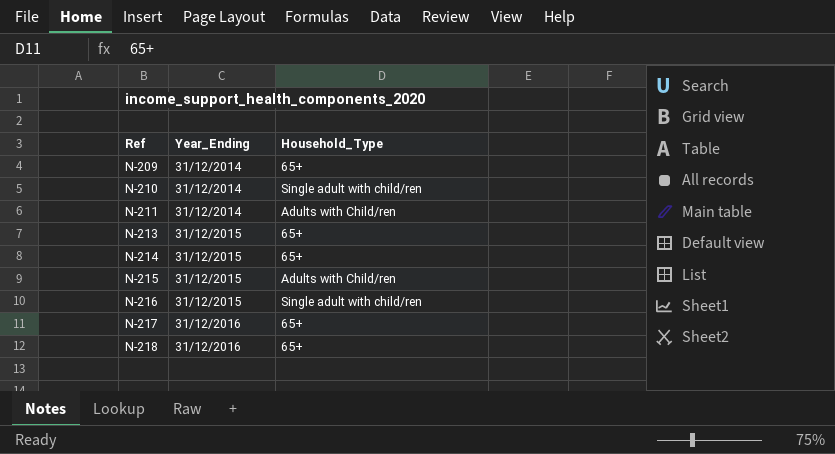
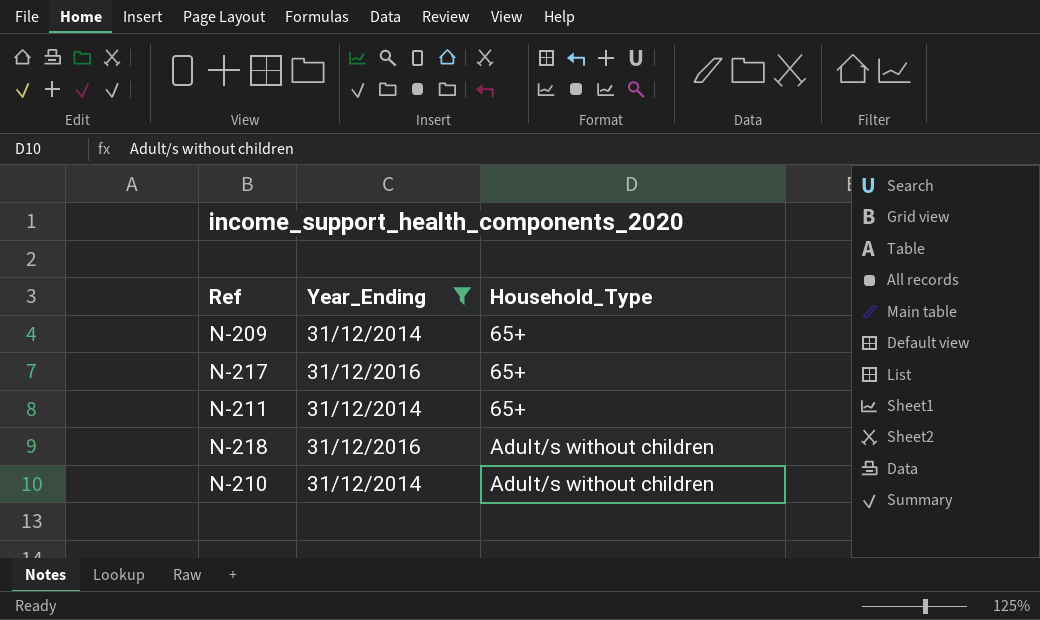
filter: none -> Year_Ending != 31/12/2015
row order: Ref ascending -> Household_Type ascending
N-211 | Household_Type: Adults with Child/ren -> 65+
N-218 | Household_Type: 65+ -> Adult/s without children
N-210 | Household_Type: Single adult with child/ren -> Adult/s without children

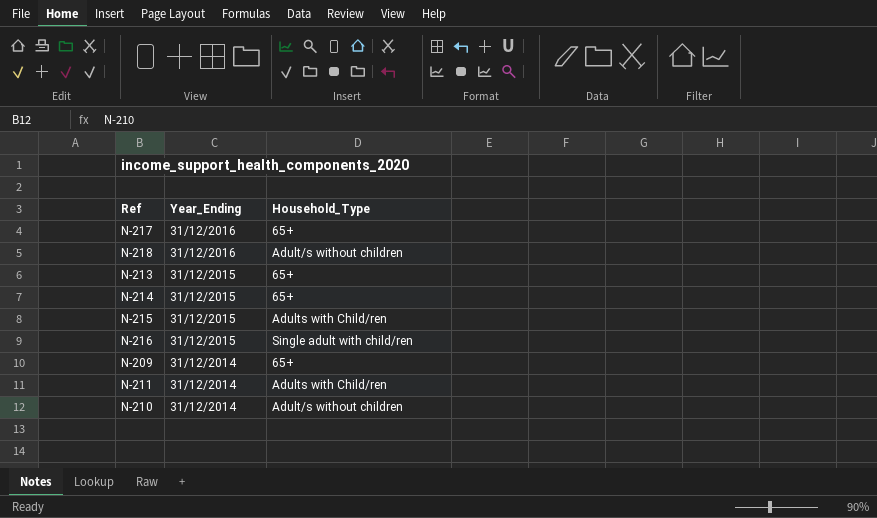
filter: Year_Ending != 31/12/2015 -> none
row order: Household_Type ascending -> Year_Ending descending
N-211 | Household_Type: 65+ -> Adults with Child/ren

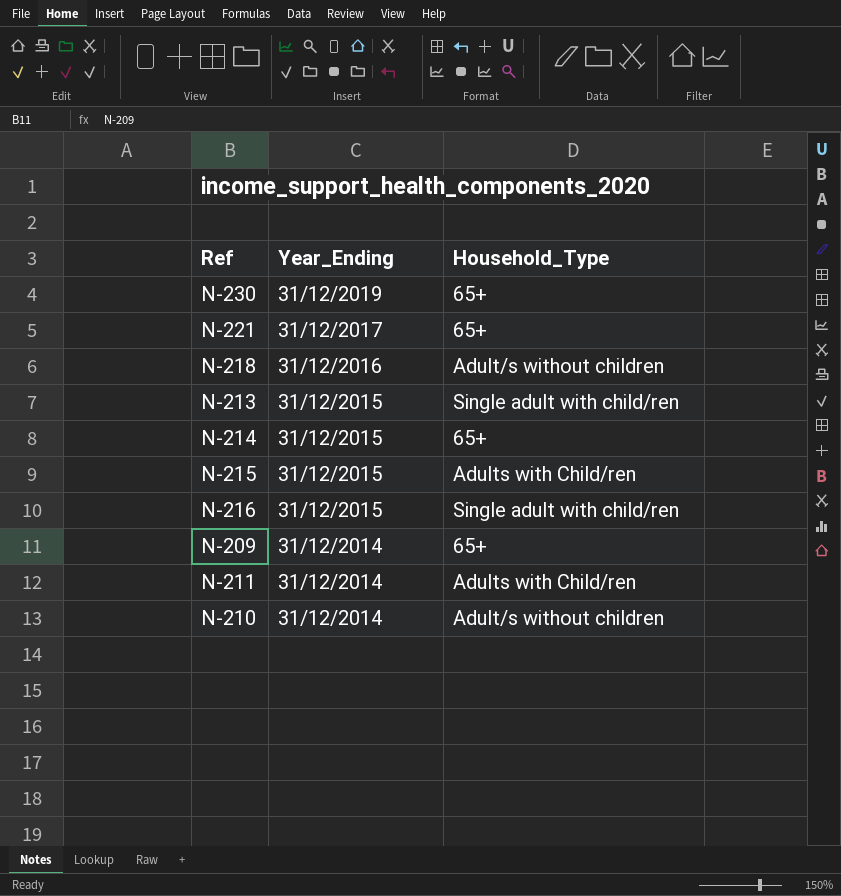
row N-217: 31/12/2016 | 65+ -> none
row N-230: none -> 31/12/2019 | 65+
row N-221: none -> 31/12/2017 | 65+
N-213 | Household_Type: 65+ -> Single adult with child/ren

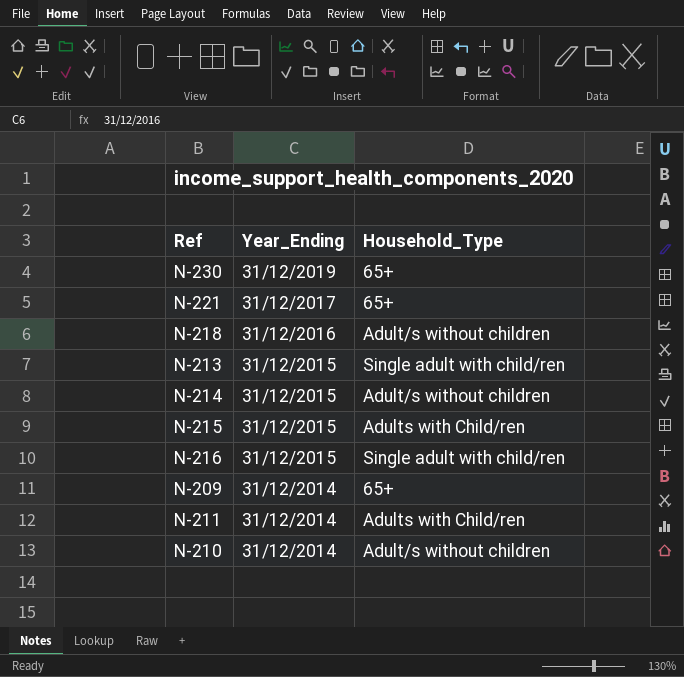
N-214 | Household_Type: 65+ -> Adult/s without children

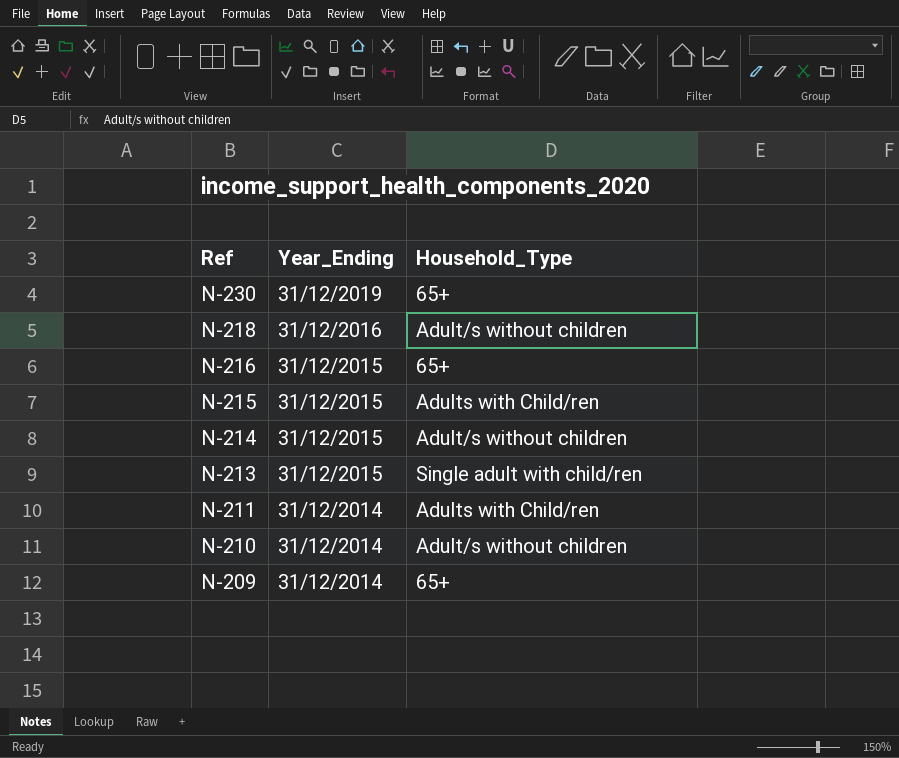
row order: Year_Ending descending -> Ref descending
row N-221: 31/12/2017 | 65+ -> none
N-216 | Household_Type: Single adult with child/ren -> 65+

